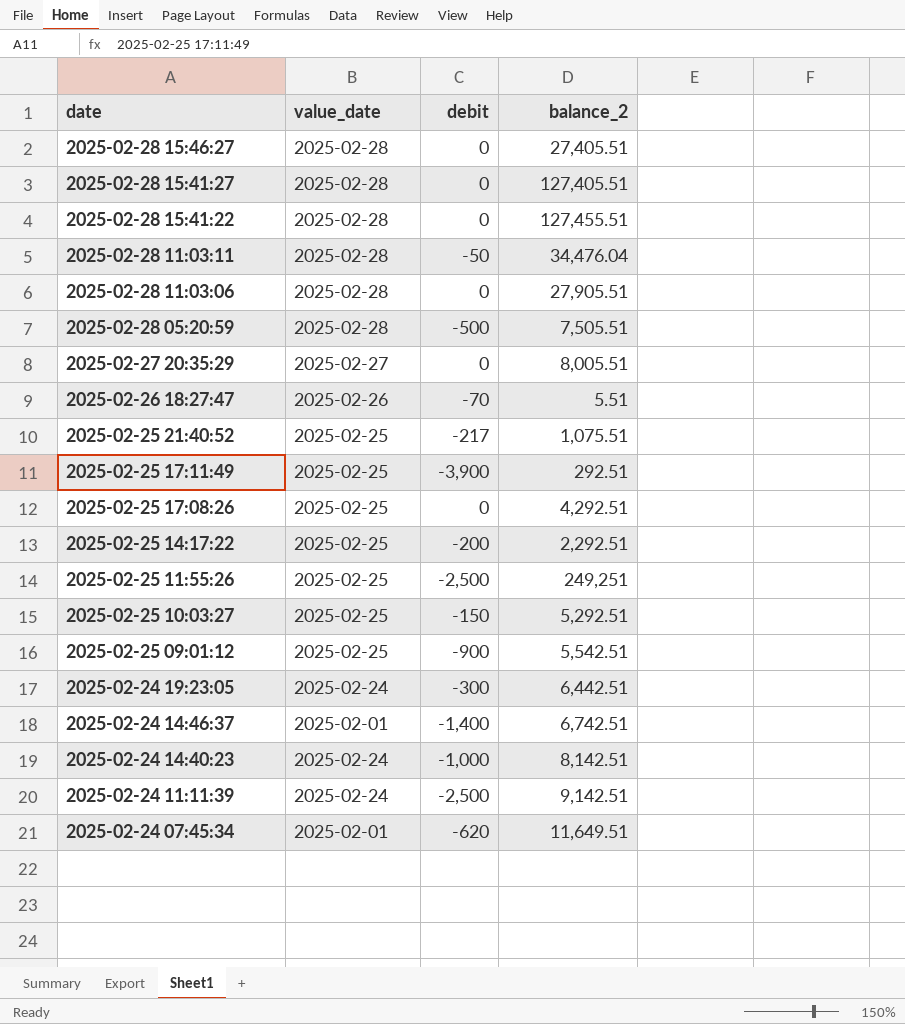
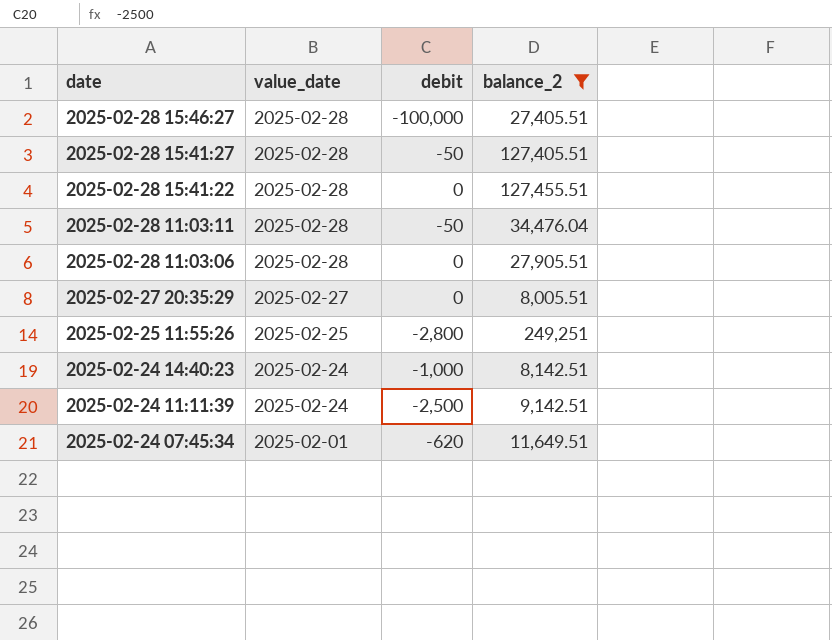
filter: none -> balance_2 >= 8,005.51
2025-02-28 15:46:27 | debit: 0 -> -100,000
2025-02-28 15:41:27 | debit: 0 -> -50
2025-02-25 11:55:26 | debit: -2,500 -> -2,800

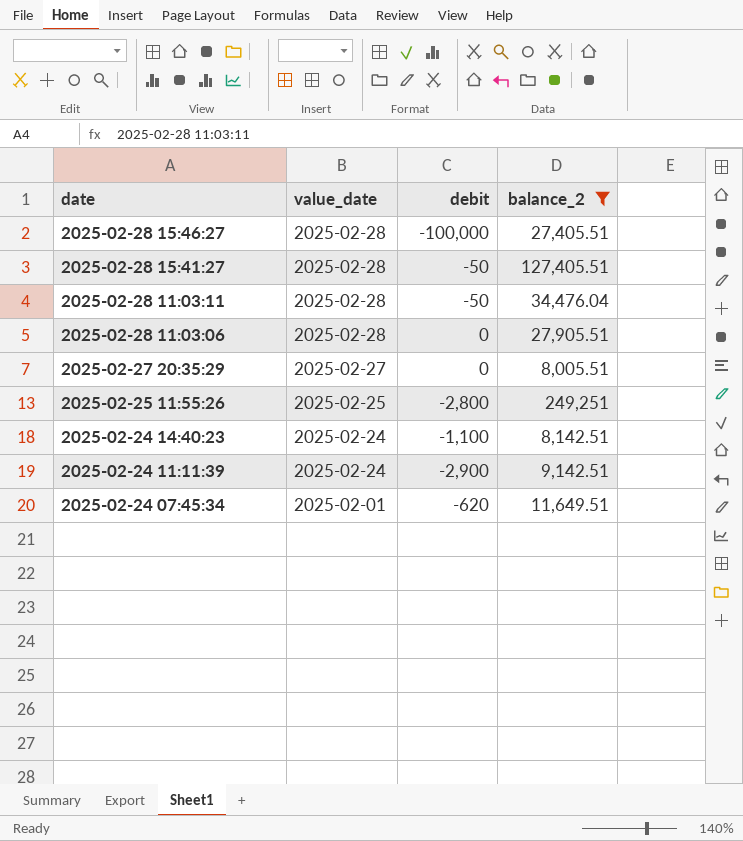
row 2025-02-28 15:41:22: 2025-02-28 | 0 | 127,455.51 -> none
2025-02-24 14:40:23 | debit: -1,000 -> -1,100
2025-02-24 11:11:39 | debit: -2,500 -> -2,900

